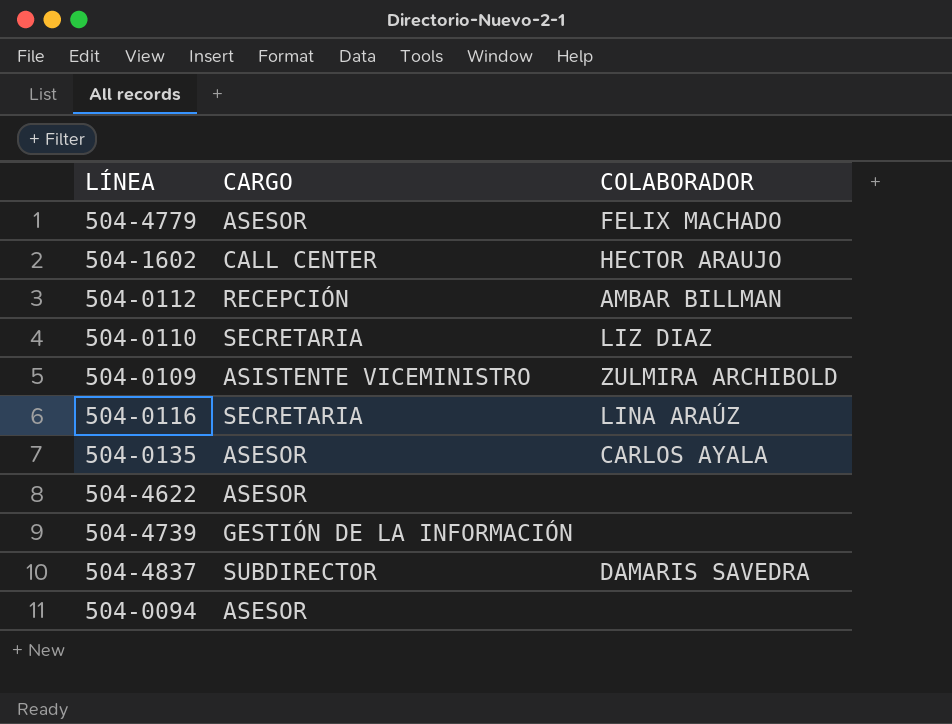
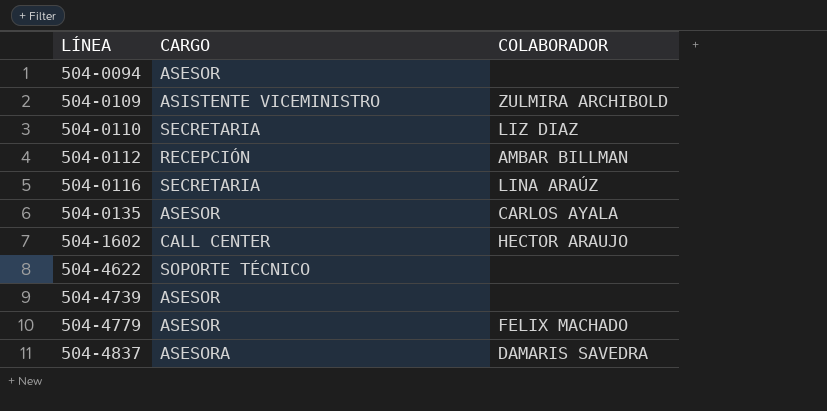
row order: none -> LÍNEA ascending
504-4622 | CARGO: ASESOR -> SOPORTE TÉCNICO
504-4739 | CARGO: GESTIÓN DE LA INFORMACIÓN -> ASESOR
504-4837 | CARGO: SUBDIRECTOR -> ASESORA

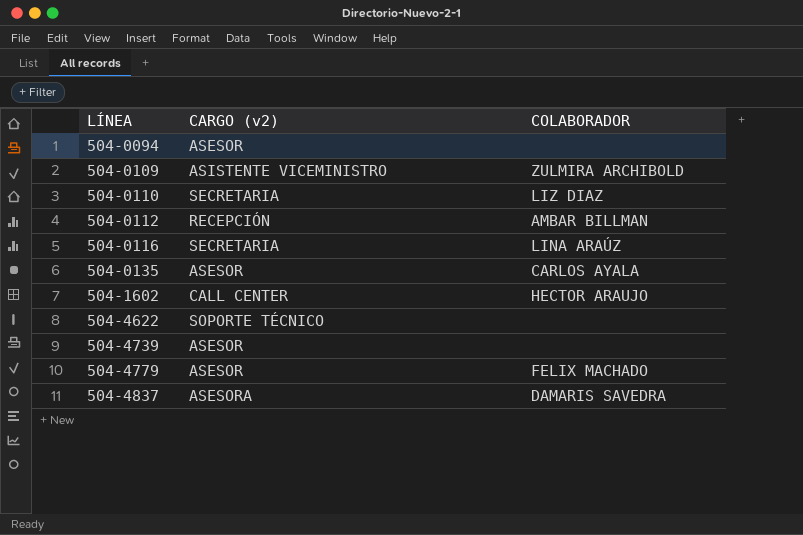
column name: CARGO -> CARGO (v2)

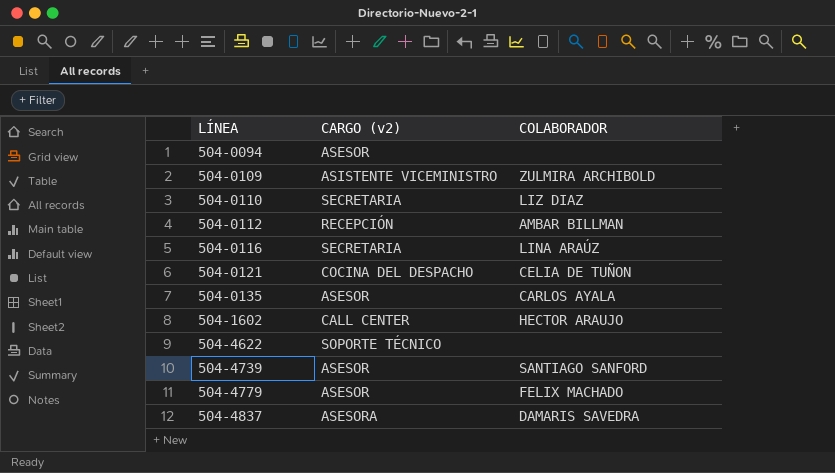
row 504-0121: none -> COCINA DEL DESPACHO | CELIA DE TUÑON
504-4739 | COLABORADOR: none -> SANTIAGO SANFORD

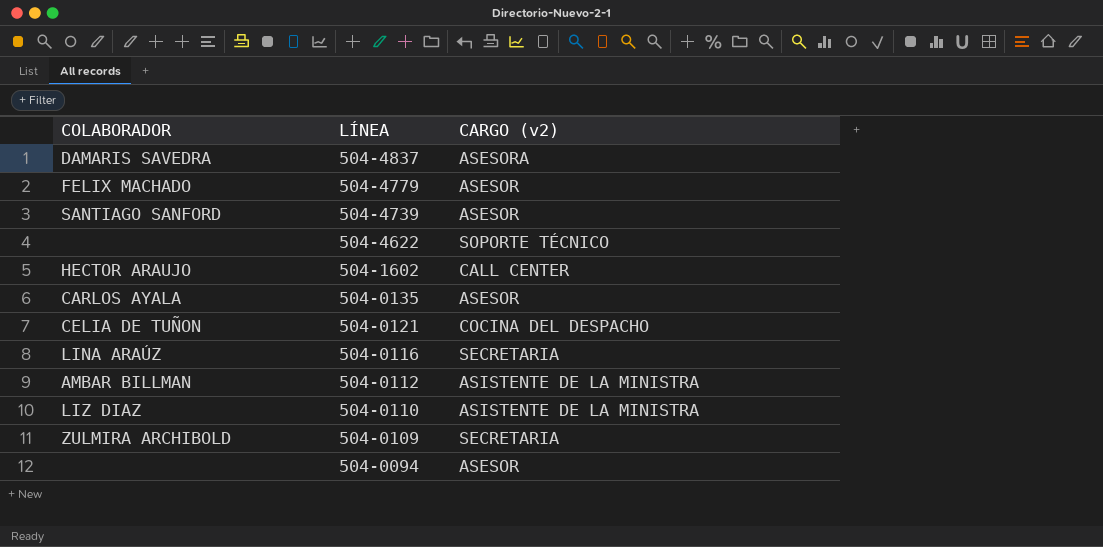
row order: LÍNEA ascending -> LÍNEA descending
column COLABORADOR | position: 3 -> 1
504-0112 | CARGO (v2): RECEPCIÓN -> ASISTENTE DE LA MINISTRA
504-0110 | CARGO (v2): SECRETARIA -> ASISTENTE DE LA MINISTRA
504-0109 | CARGO (v2): ASISTENTE VICEMINISTRO -> SECRETARIA

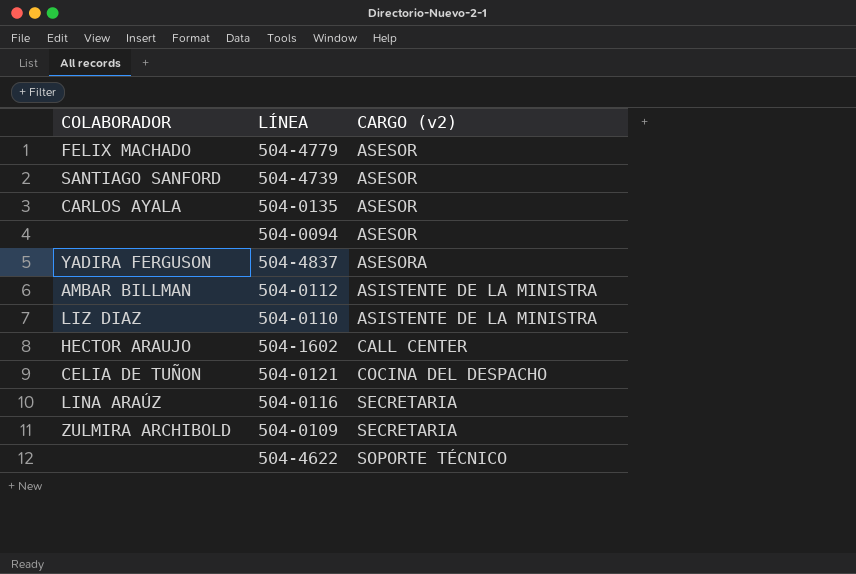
row order: LÍNEA descending -> CARGO (v2) ascending
504-4837 | COLABORADOR: DAMARIS SAVEDRA -> YADIRA FERGUSON

